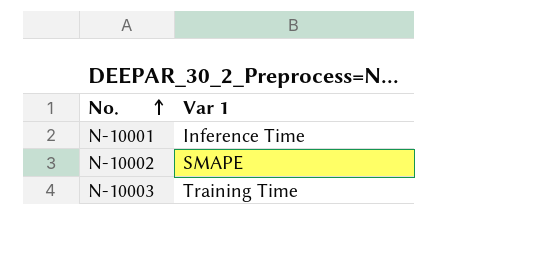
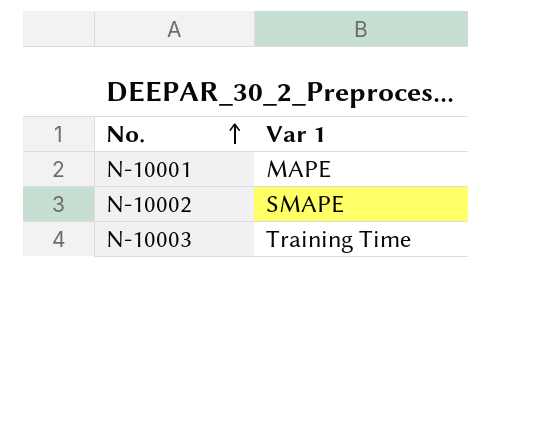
N-10001 | Var 1: Inference Time -> MAPE

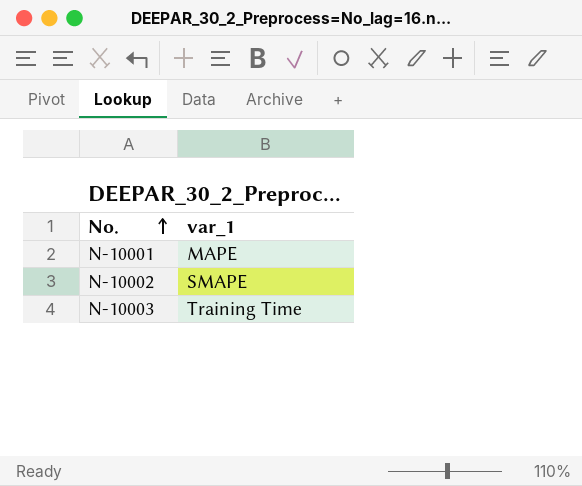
column name: Var 1 -> var_1

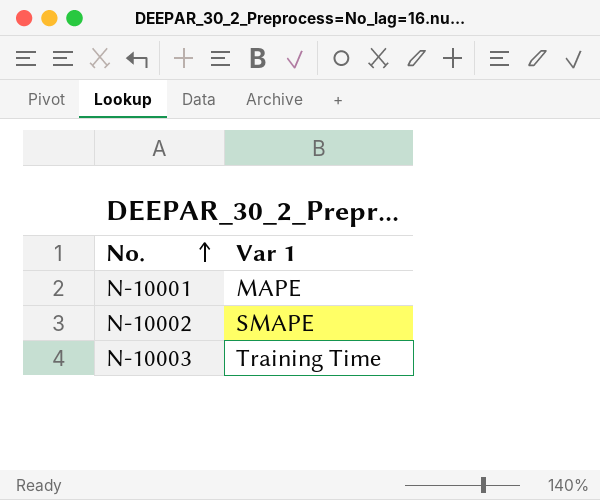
column name: var_1 -> Var 1

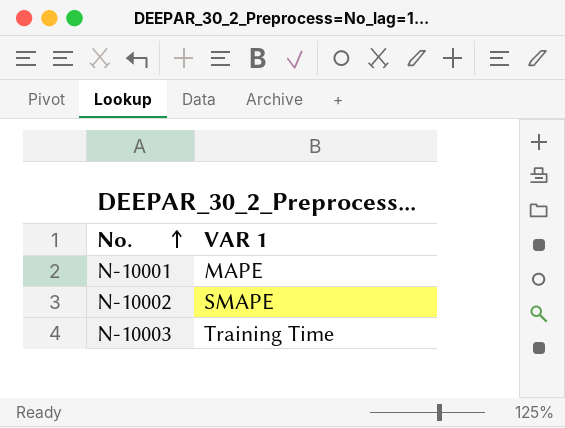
column name: Var 1 -> VAR 1

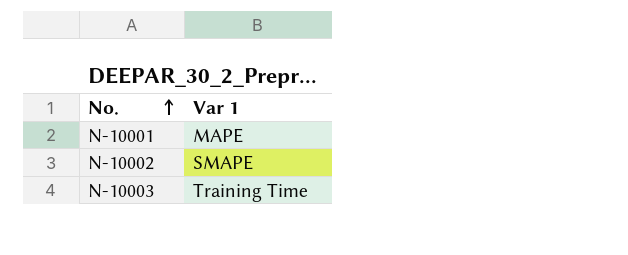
column name: VAR 1 -> Var 1

